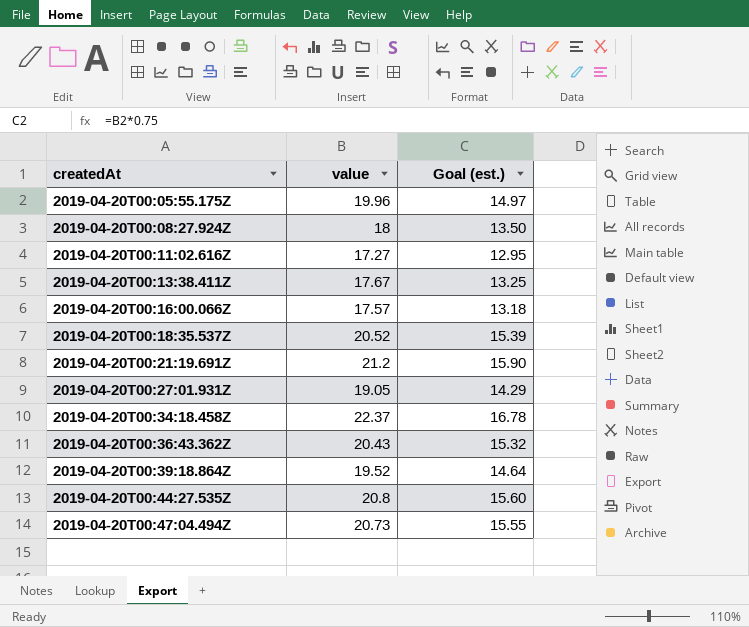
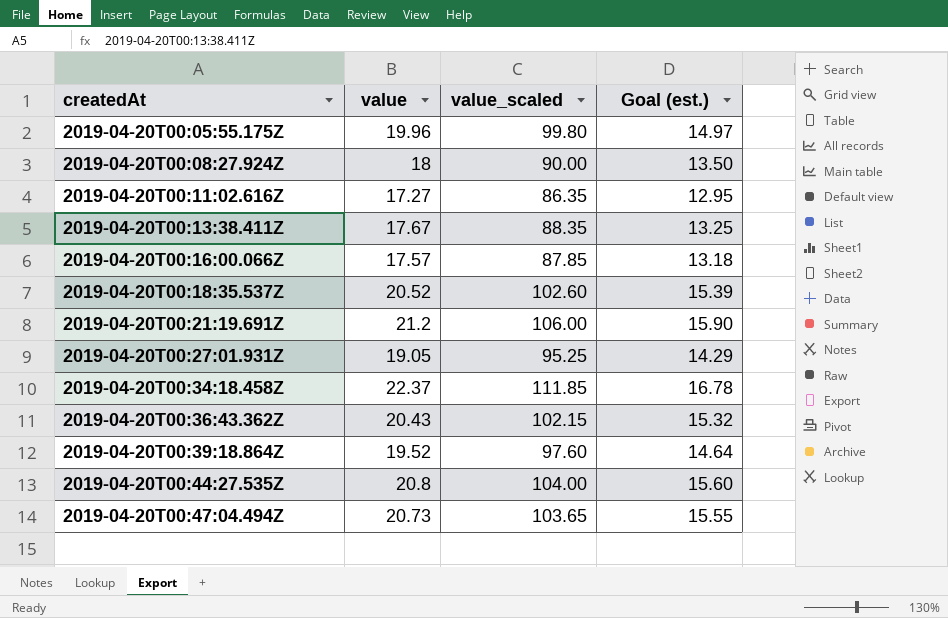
column value_scaled | formula: none -> [value] * 5

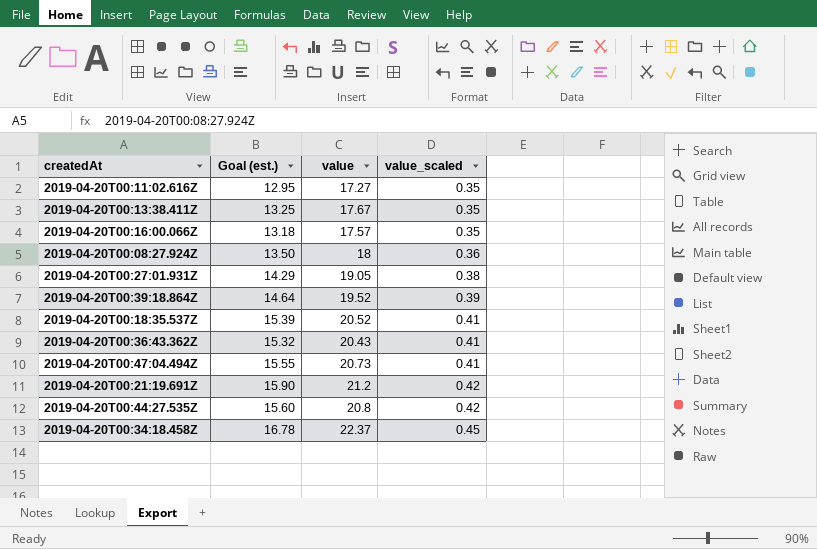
row order: createdAt ascending -> value_scaled ascending
column Goal (est.) | position: 4 -> 2
column value_scaled | formula: [value] * 5 -> [value] * 0.02
row 2019-04-20T00:05:55.175Z: 19.96 | 99.80 | 14.97 -> none

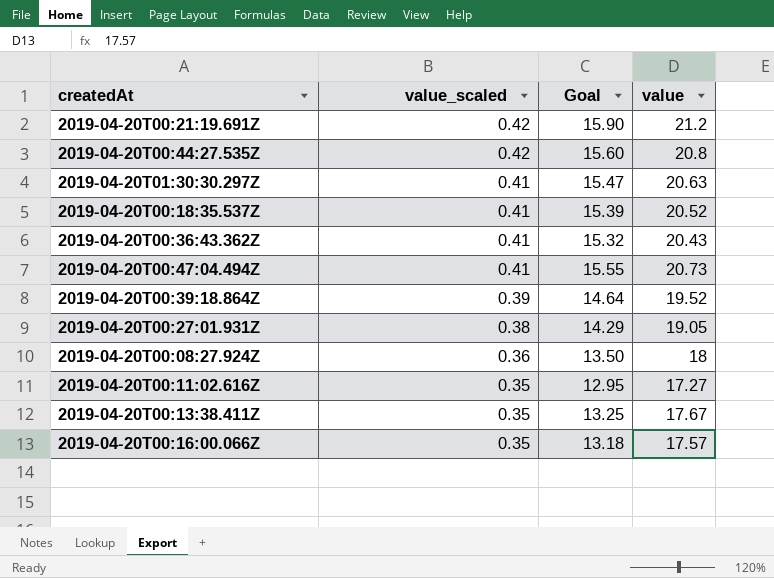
row order: value_scaled ascending -> value_scaled descending
column value_scaled | position: 4 -> 2
column name: Goal (est.) -> Goal
row 2019-04-20T00:34:18.458Z: 16.78 | 22.37 | 0.45 -> none
row 2019-04-20T01:30:30.297Z: none -> 0.41 | 15.47 | 20.63

